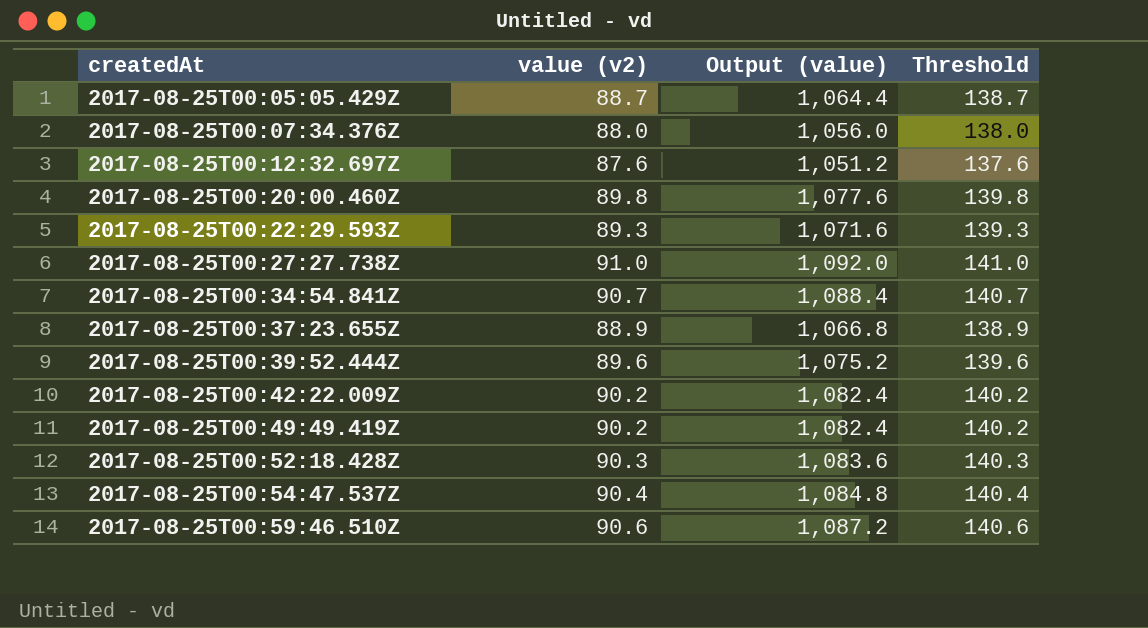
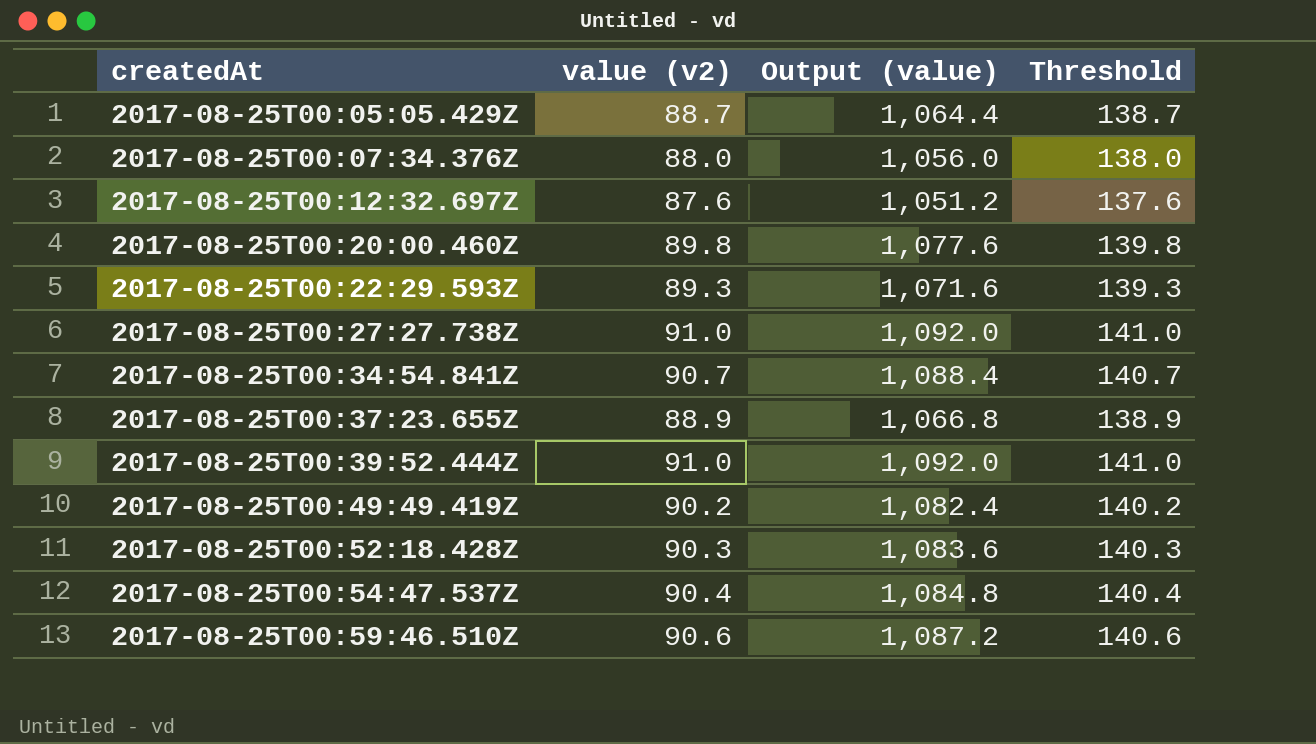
row 2017-08-25T00:42:22.009Z: 90.2 | 1,082.4 | 140.2 -> none
2017-08-25T00:39:52.444Z | value (v2): 89.6 -> 91.0
2017-08-25T00:39:52.444Z | Output (value): 1,075.2 -> 1,092.0
2017-08-25T00:39:52.444Z | Threshold: 139.6 -> 141.0

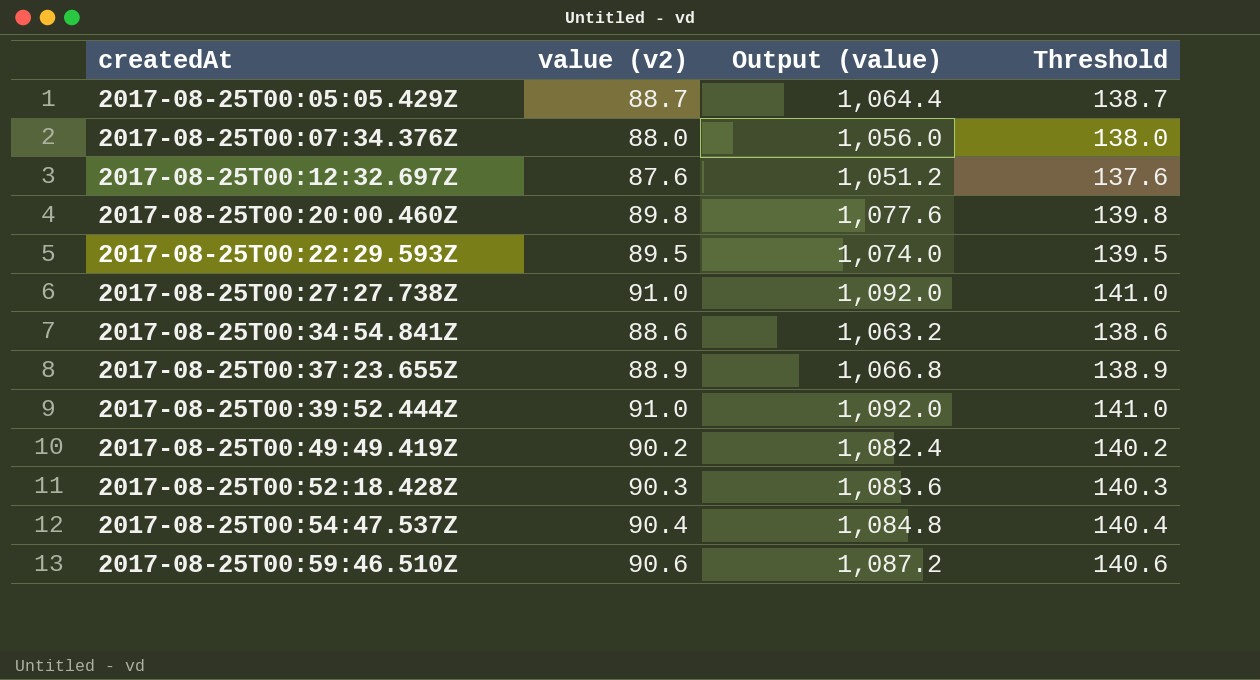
2017-08-25T00:22:29.593Z | value (v2): 89.3 -> 89.5
2017-08-25T00:22:29.593Z | Output (value): 1,071.6 -> 1,074.0
2017-08-25T00:22:29.593Z | Threshold: 139.3 -> 139.5
2017-08-25T00:34:54.841Z | value (v2): 90.7 -> 88.6
2017-08-25T00:34:54.841Z | Output (value): 1,088.4 -> 1,063.2
2017-08-25T00:34:54.841Z | Threshold: 140.7 -> 138.6

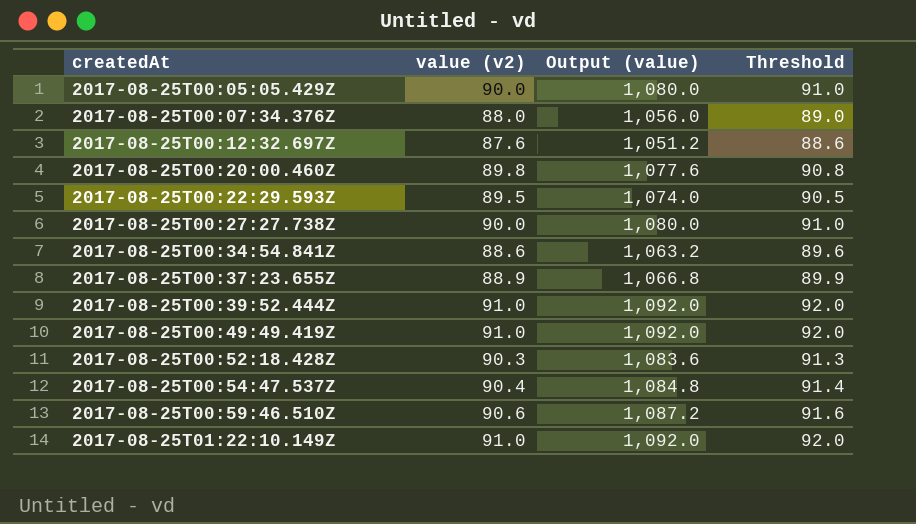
column Threshold | formula: [value (v2)] + 50 -> [value (v2)] + 1
2017-08-25T00:05:05.429Z | value (v2): 88.7 -> 90.0
2017-08-25T00:05:05.429Z | Output (value): 1,064.4 -> 1,080.0
2017-08-25T00:27:27.738Z | value (v2): 91.0 -> 90.0
2017-08-25T00:27:27.738Z | Output (value): 1,092.0 -> 1,080.0
2017-08-25T00:49:49.419Z | value (v2): 90.2 -> 91.0
2017-08-25T00:49:49.419Z | Output (value): 1,082.4 -> 1,092.0
row 2017-08-25T01:22:10.149Z: none -> 91.0 | 1,092.0 | 92.0

